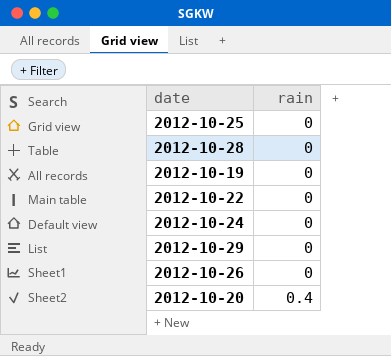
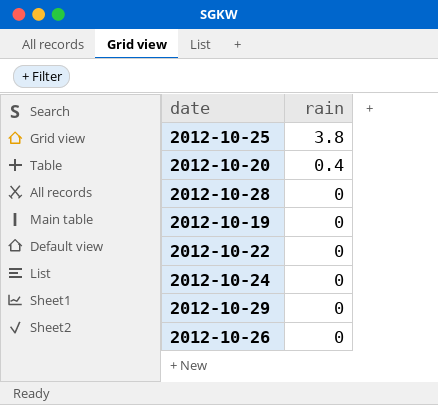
row order: rain ascending -> rain descending
2012-10-25 | rain: 0 -> 3.8

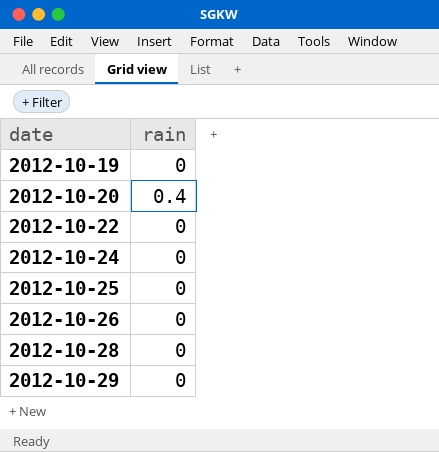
row order: rain descending -> date ascending
2012-10-25 | rain: 3.8 -> 0

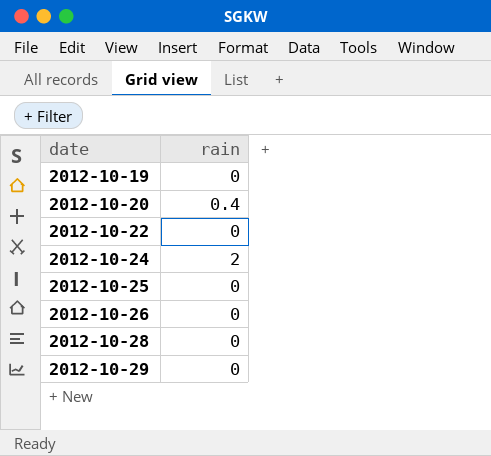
2012-10-24 | rain: 0 -> 2

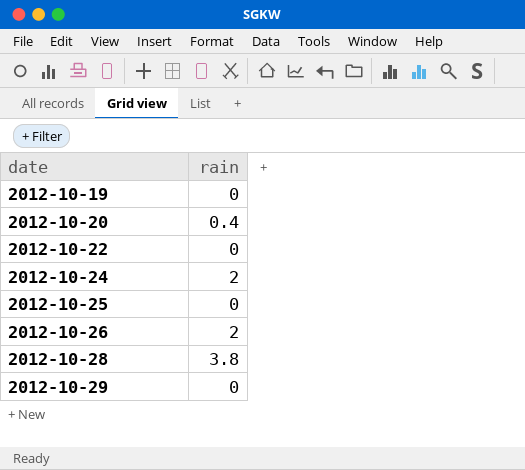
2012-10-26 | rain: 0 -> 2
2012-10-28 | rain: 0 -> 3.8

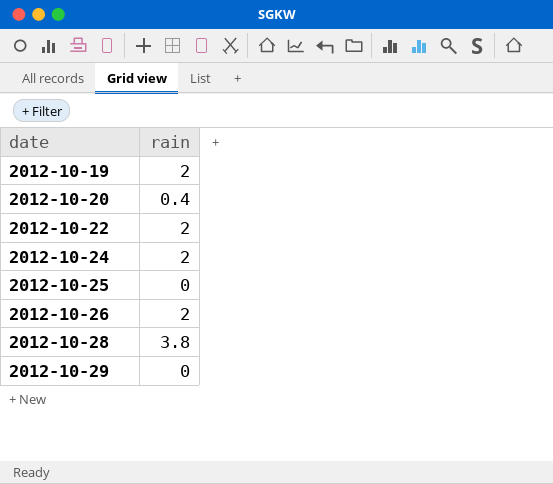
2012-10-19 | rain: 0 -> 2
2012-10-22 | rain: 0 -> 2

